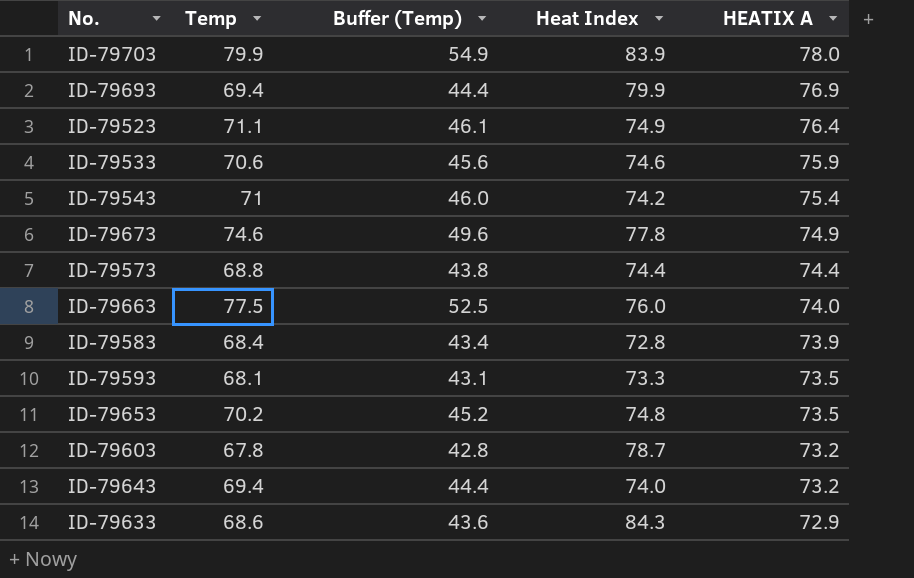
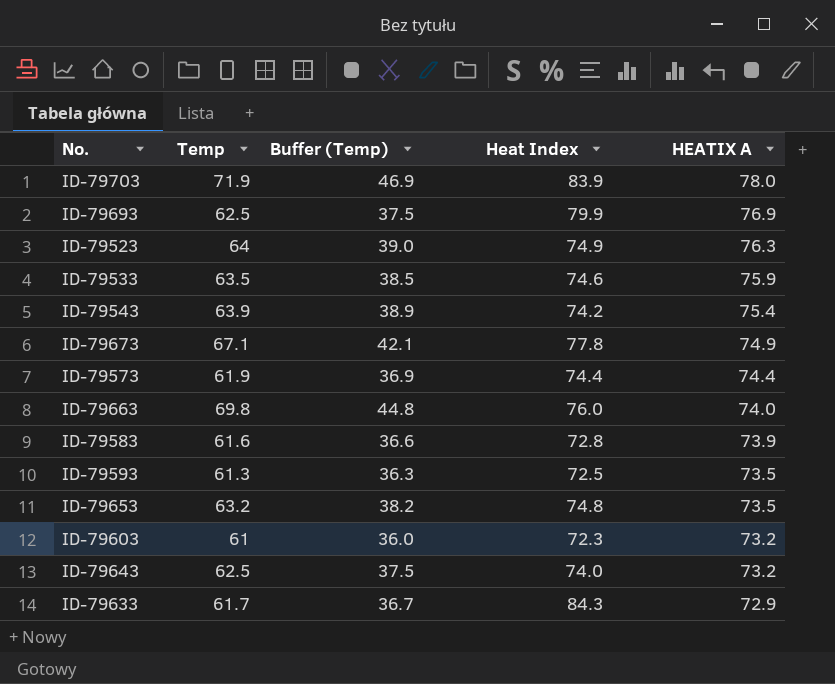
ID-79703 | Temp: 79.9 -> 71.9
ID-79703 | Buffer (Temp): 54.9 -> 46.9
ID-79693 | Temp: 69.4 -> 62.5
ID-79693 | Buffer (Temp): 44.4 -> 37.5
ID-79523 | Temp: 71.1 -> 64
ID-79523 | Buffer (Temp): 46.1 -> 39.0
ID-79523 | HEATIX A: 76.4 -> 76.3
ID-79533 | Temp: 70.6 -> 63.5
ID-79533 | Buffer (Temp): 45.6 -> 38.5
ID-79543 | Temp: 71 -> 63.9
ID-79543 | Buffer (Temp): 46.0 -> 38.9
ID-79673 | Temp: 74.6 -> 67.1
ID-79673 | Buffer (Temp): 49.6 -> 42.1
ID-79573 | Temp: 68.8 -> 61.9
ID-79573 | Buffer (Temp): 43.8 -> 36.9
ID-79663 | Temp: 77.5 -> 69.8
ID-79663 | Buffer (Temp): 52.5 -> 44.8
ID-79583 | Temp: 68.4 -> 61.6
ID-79583 | Buffer (Temp): 43.4 -> 36.6
ID-79593 | Temp: 68.1 -> 61.3
ID-79593 | Buffer (Temp): 43.1 -> 36.3
ID-79593 | Heat Index: 73.3 -> 72.5
ID-79653 | Temp: 70.2 -> 63.2
ID-79653 | Buffer (Temp): 45.2 -> 38.2
ID-79603 | Temp: 67.8 -> 61
ID-79603 | Buffer (Temp): 42.8 -> 36.0
ID-79603 | Heat Index: 78.7 -> 72.3
ID-79643 | Temp: 69.4 -> 62.5
ID-79643 | Buffer (Temp): 44.4 -> 37.5
ID-79633 | Temp: 68.6 -> 61.7
ID-79633 | Buffer (Temp): 43.6 -> 36.7

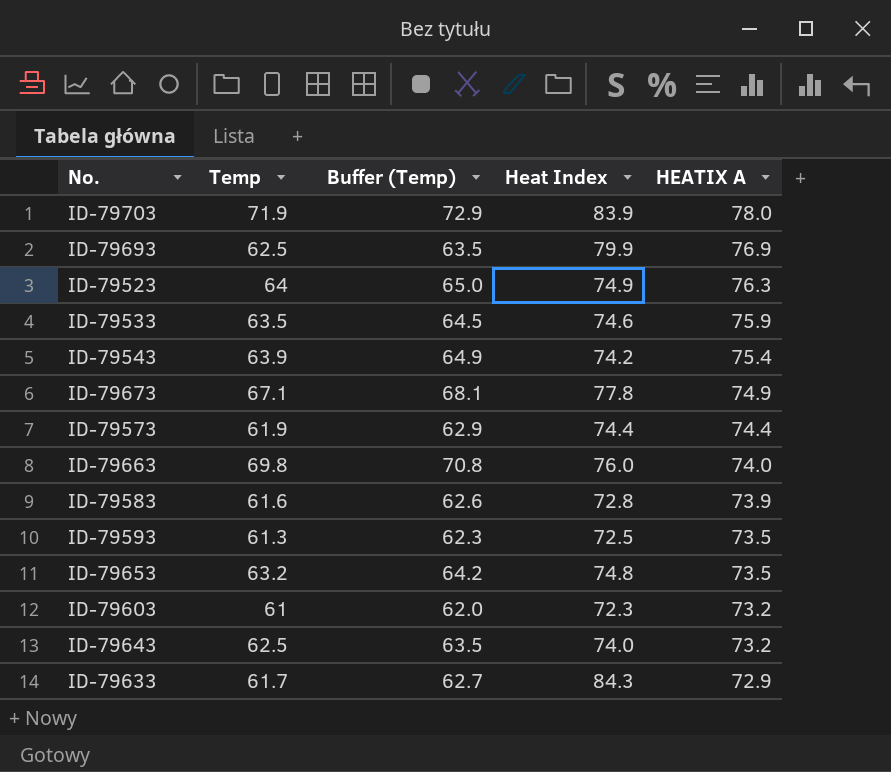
column Buffer (Temp) | formula: [Temp] - 25 -> [Temp] + 1

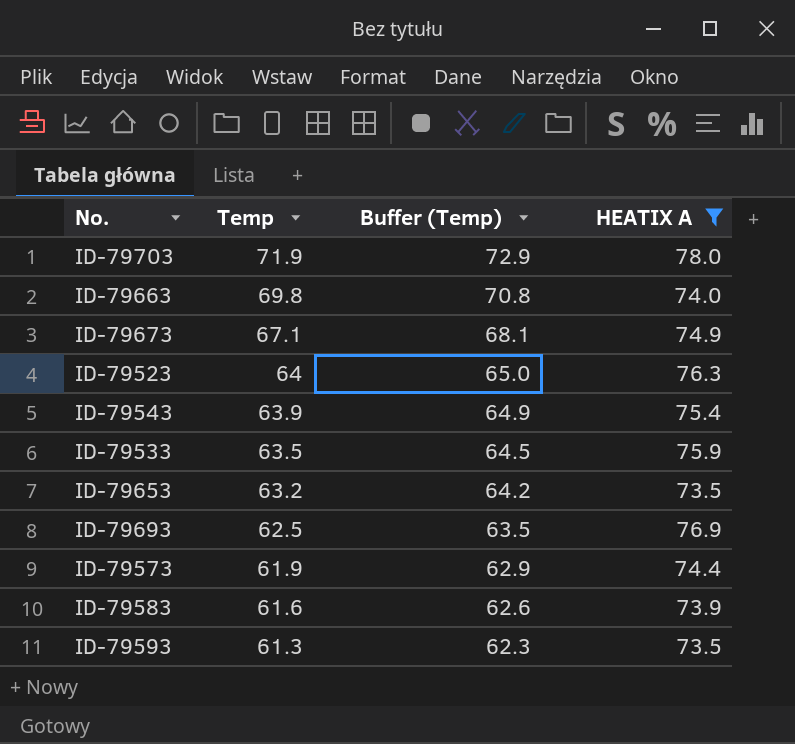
filter: none -> HEATIX A >= 73.5
row order: HEATIX A descending -> Temp descending
column Heat Index | position: 4 -> none

